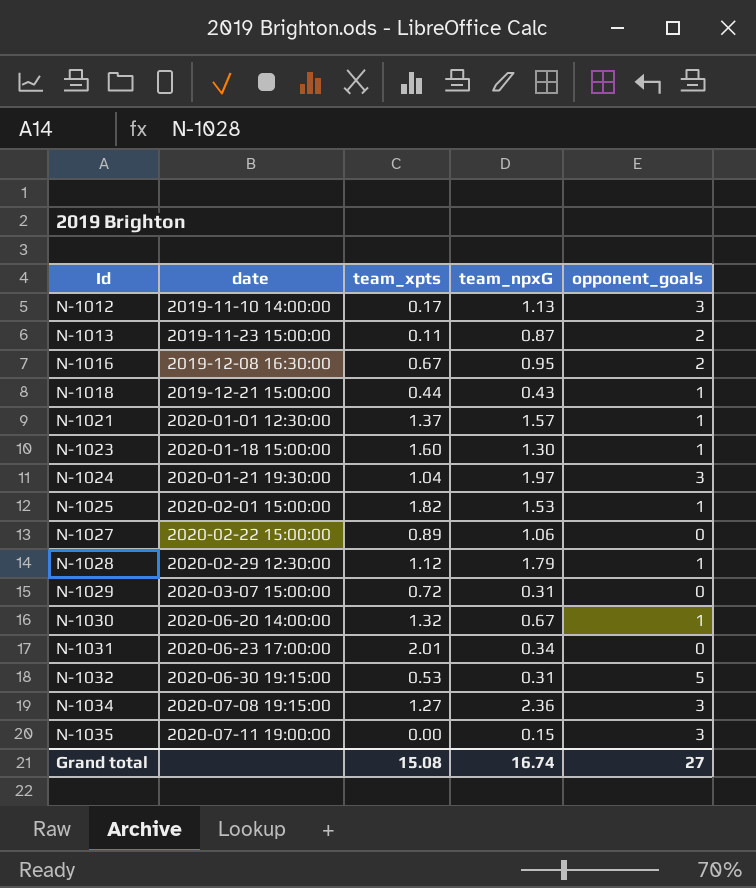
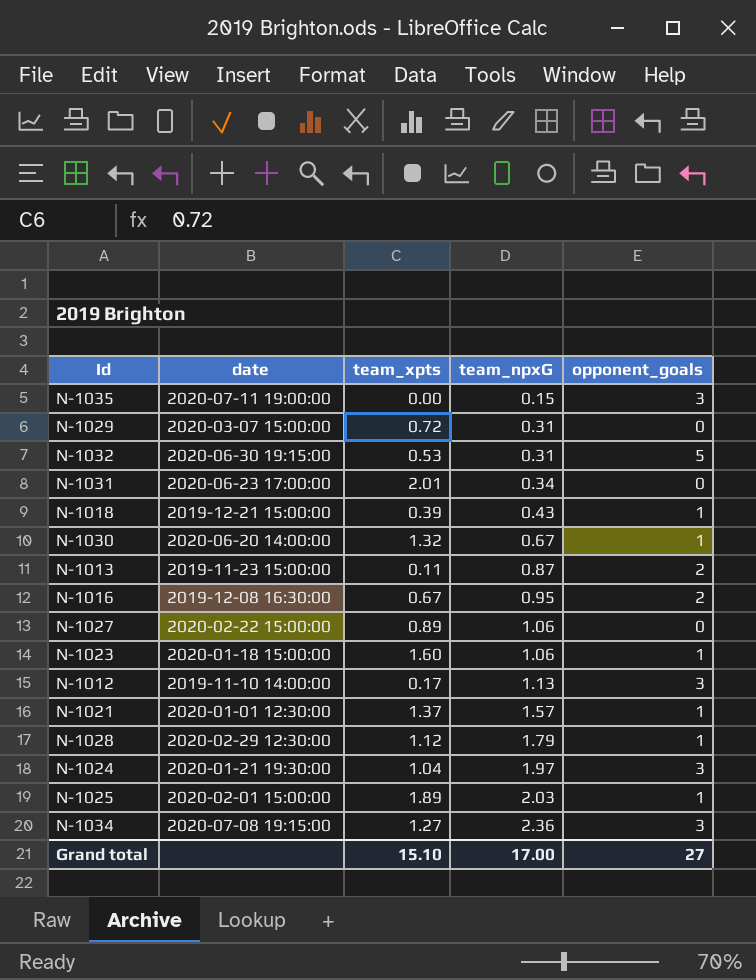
row order: Id ascending -> team_npxG ascending
N-1018 | team_xpts: 0.44 -> 0.39
N-1023 | team_npxG: 1.30 -> 1.06
N-1025 | team_xpts: 1.82 -> 1.89
N-1025 | team_npxG: 1.53 -> 2.03
Grand total | team_xpts: 15.08 -> 15.10
Grand total | team_npxG: 16.74 -> 17.00

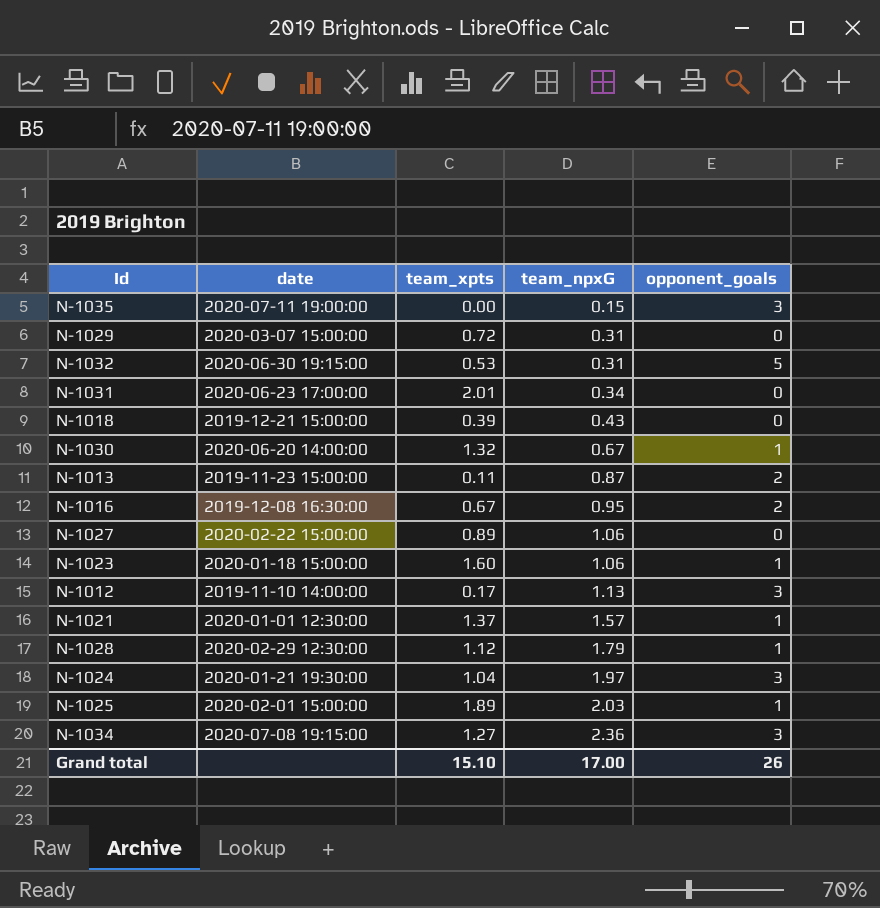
N-1018 | opponent_goals: 1 -> 0
Grand total | opponent_goals: 27 -> 26

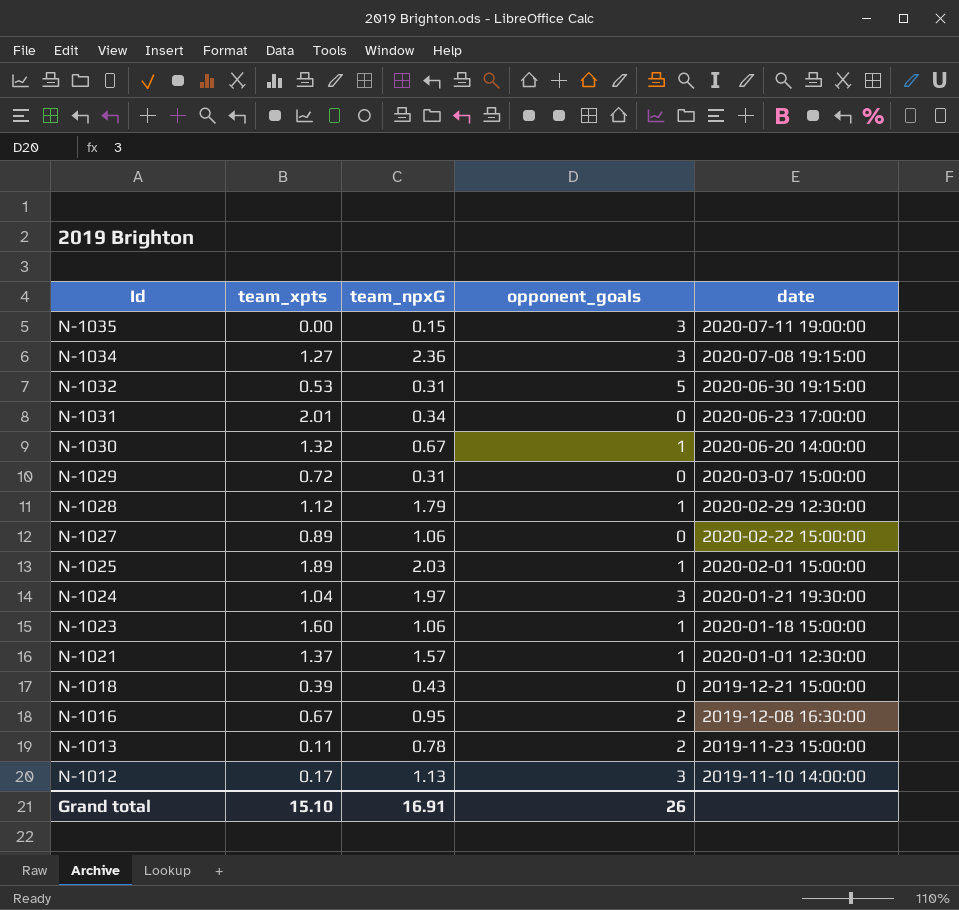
row order: team_npxG ascending -> Id descending
column date | position: 2 -> 5
N-1013 | team_npxG: 0.87 -> 0.78
Grand total | team_npxG: 17.00 -> 16.91

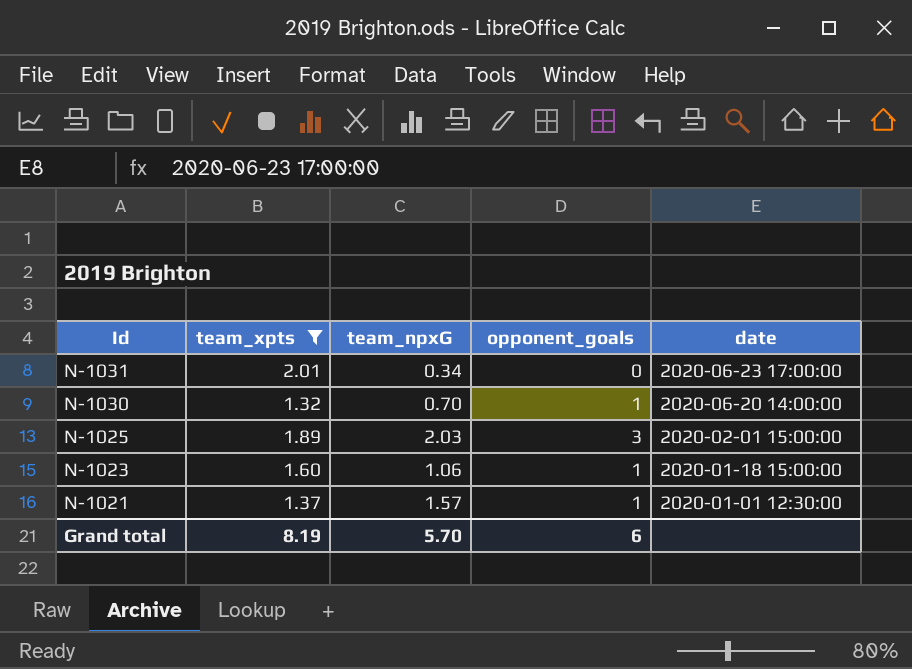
filter: none -> team_xpts >= 1.32
N-1030 | team_npxG: 0.67 -> 0.70
N-1025 | opponent_goals: 1 -> 3
Grand total | team_xpts: 15.10 -> 8.19
Grand total | team_npxG: 16.91 -> 5.70
Grand total | opponent_goals: 26 -> 6

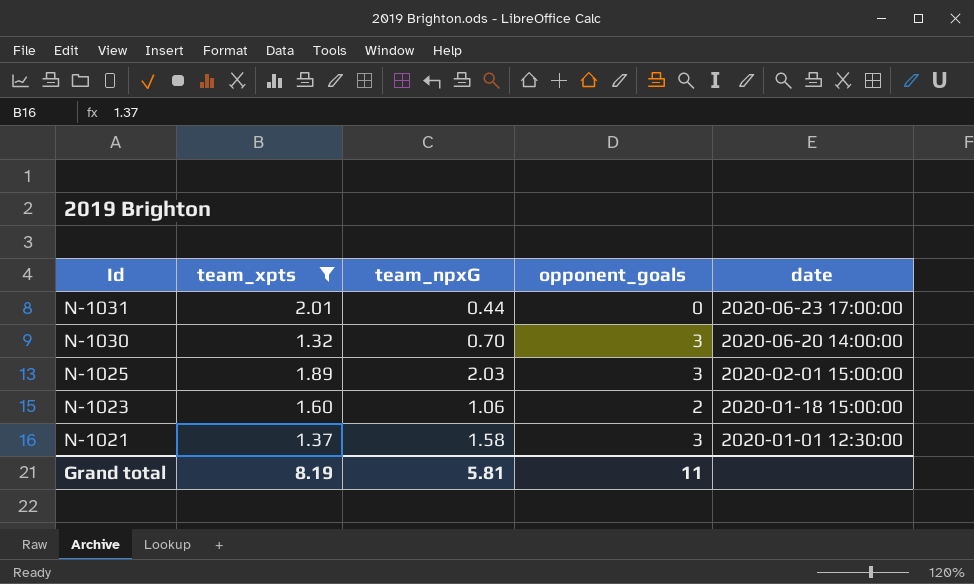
N-1031 | team_npxG: 0.34 -> 0.44
N-1030 | opponent_goals: 1 -> 3
N-1023 | opponent_goals: 1 -> 2
N-1021 | team_npxG: 1.57 -> 1.58
N-1021 | opponent_goals: 1 -> 3
Grand total | team_npxG: 5.70 -> 5.81
Grand total | opponent_goals: 6 -> 11

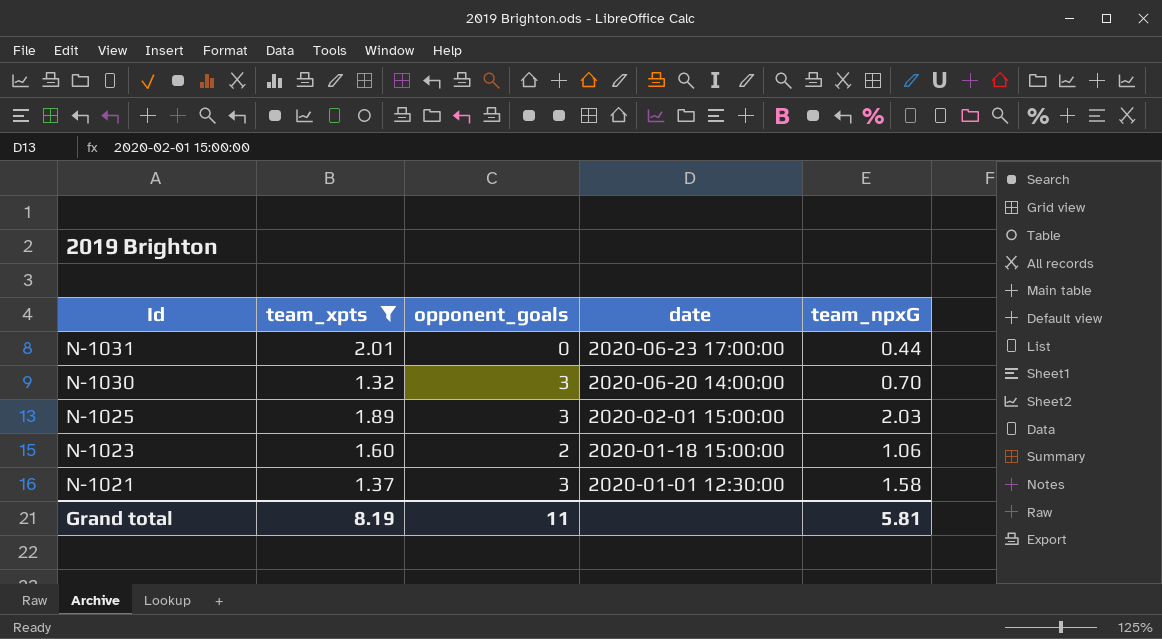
column team_npxG | position: 3 -> 5

